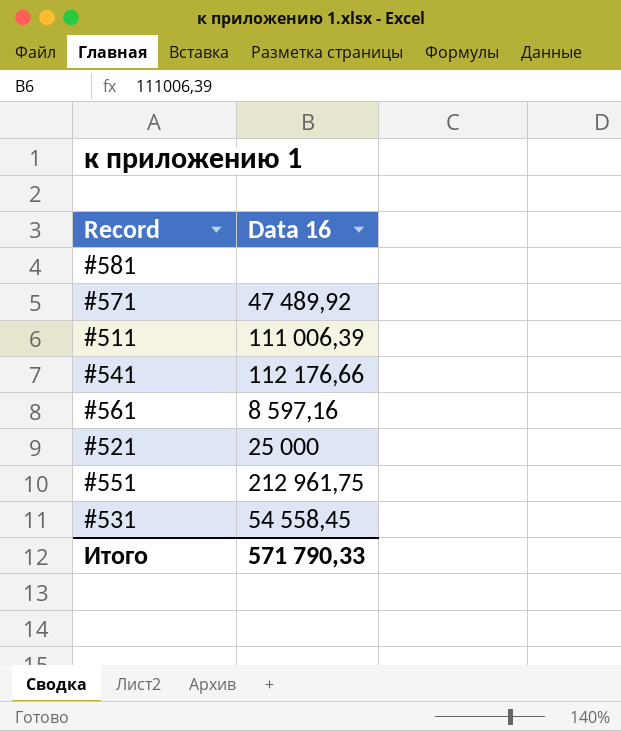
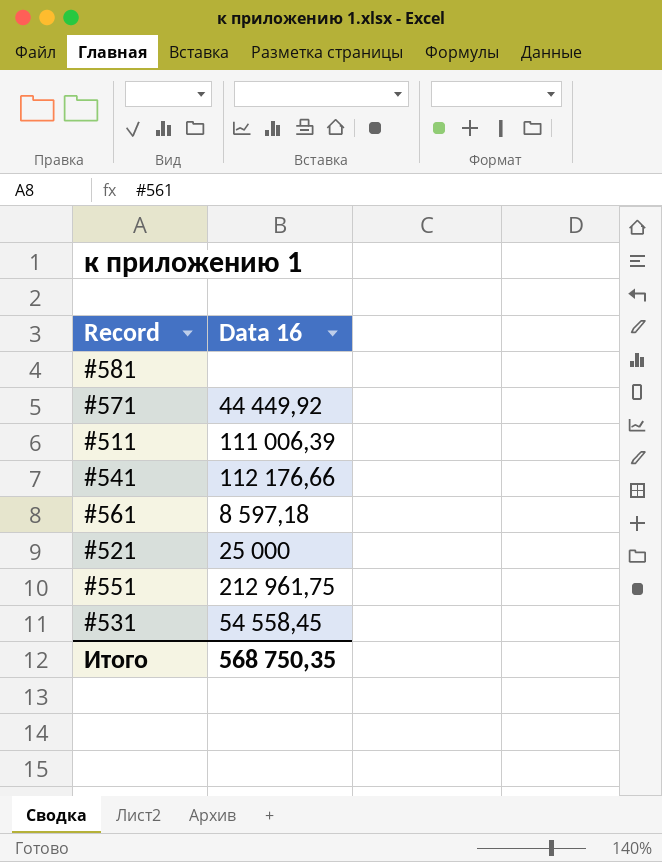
#571 | Data 16: 47 489,92 -> 44 449,92
#561 | Data 16: 8 597,16 -> 8 597,18
Итого | Data 16: 571 790,33 -> 568 750,35

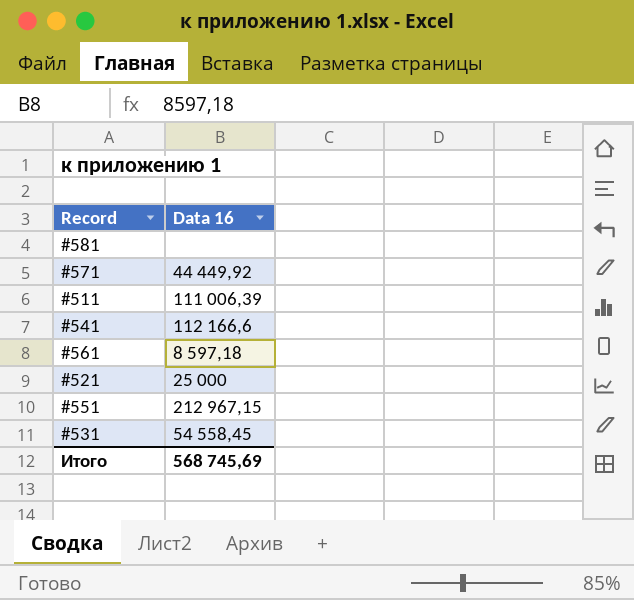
#541 | Data 16: 112 176,66 -> 112 166,6
#551 | Data 16: 212 961,75 -> 212 967,15
Итого | Data 16: 568 750,35 -> 568 745,69

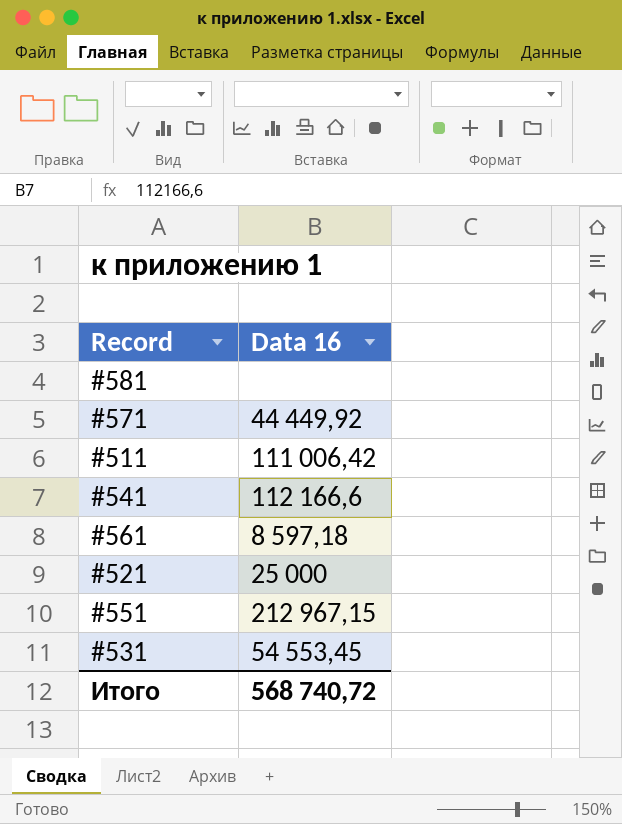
#511 | Data 16: 111 006,39 -> 111 006,42
#531 | Data 16: 54 558,45 -> 54 553,45
Итого | Data 16: 568 745,69 -> 568 740,72

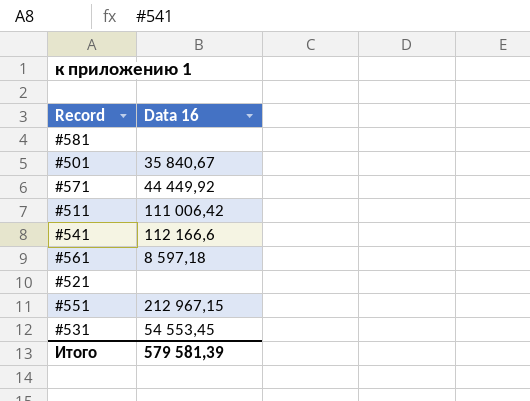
row #501: none -> 35 840,67
#521 | Data 16: 25 000 -> none
Итого | Data 16: 568 740,72 -> 579 581,39

